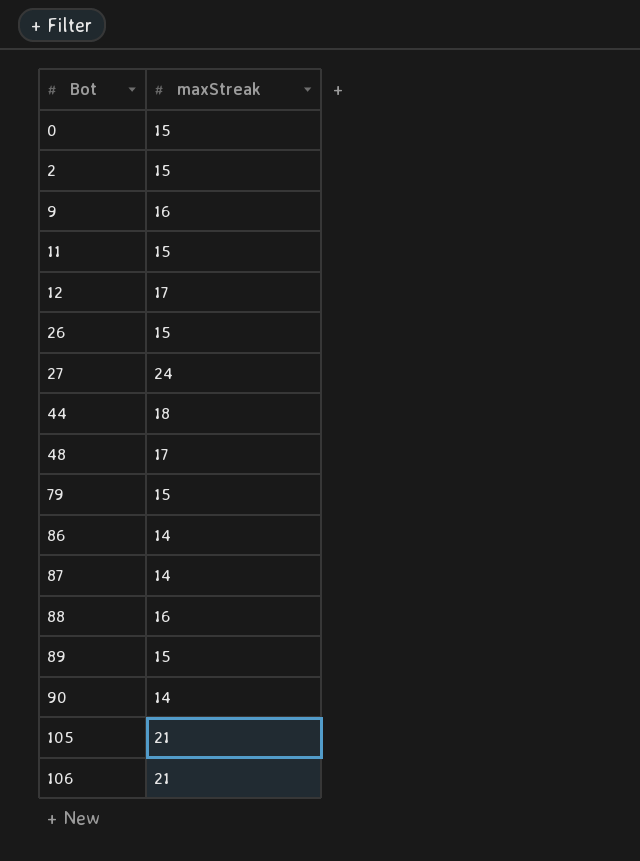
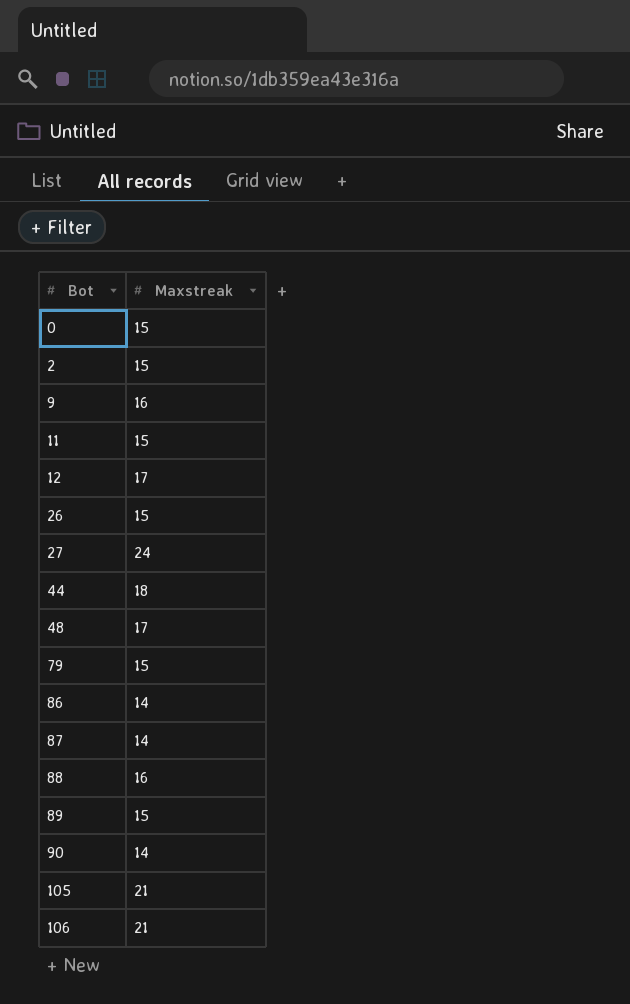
column name: maxStreak -> Maxstreak

